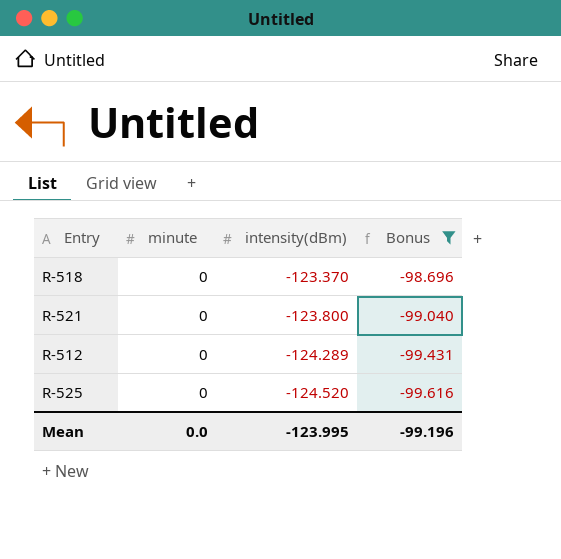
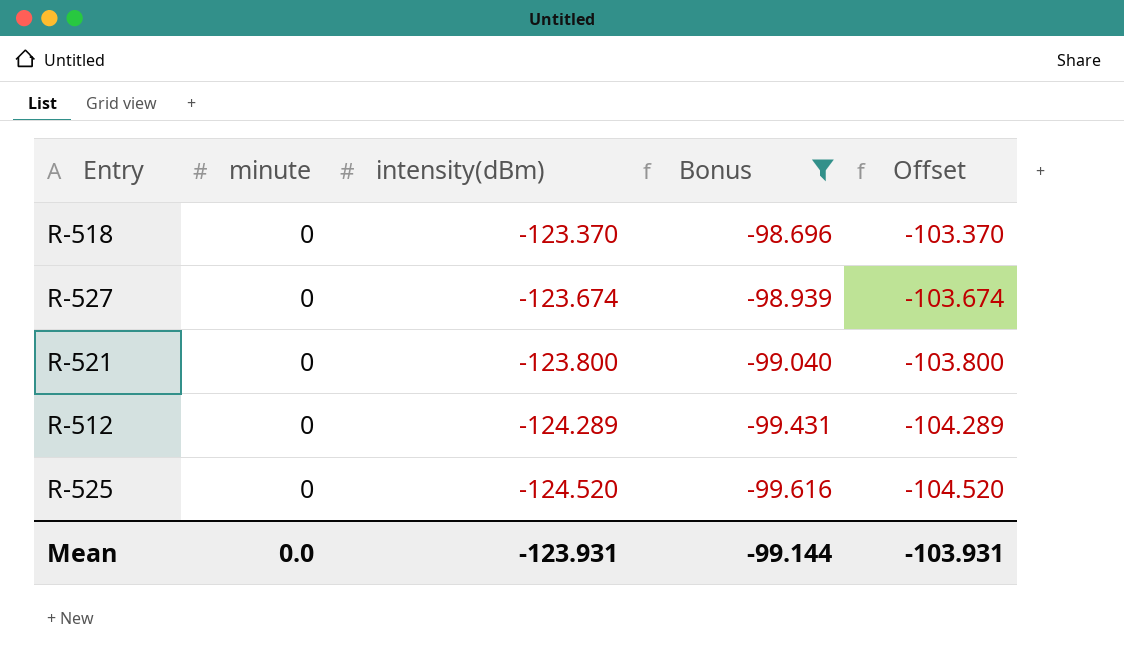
column Offset | formula: none -> [intensity(dBm)] + 20
row R-527: none -> 0 | -123.674 | -98.939 | -103.674
Mean | intensity(dBm): -123.995 -> -123.931
Mean | Bonus: -99.196 -> -99.144

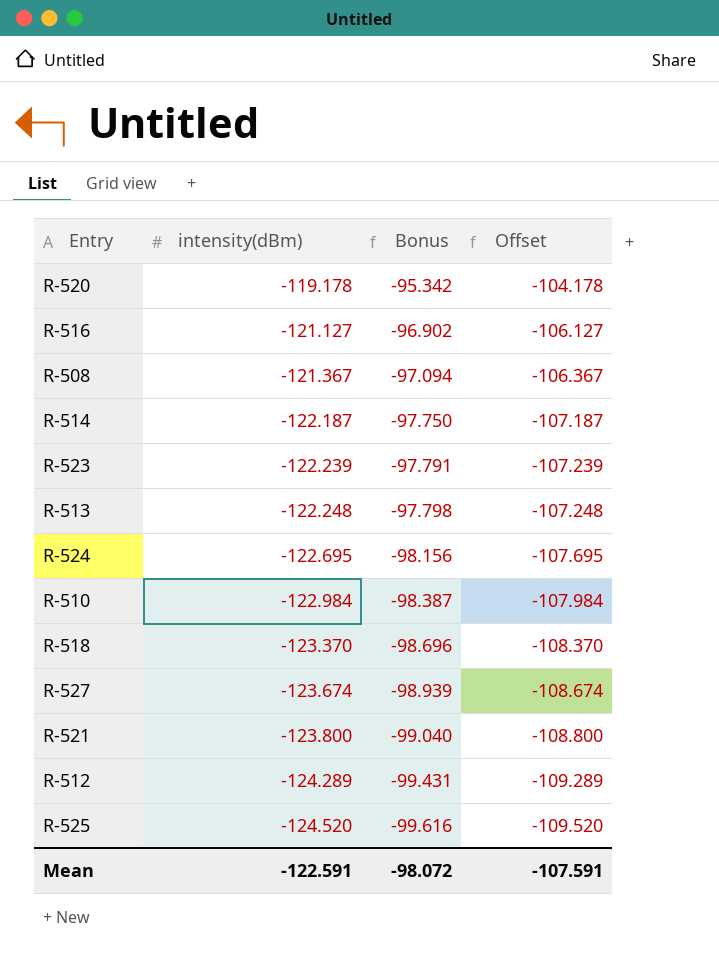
filter: Bonus <= -98.696 -> none
column minute | position: 2 -> none
column Offset | formula: [intensity(dBm)] + 20 -> [intensity(dBm)] + 15
Mean | intensity(dBm): -123.931 -> -122.591
Mean | Bonus: -99.144 -> -98.072
Mean | Offset: -103.931 -> -107.591

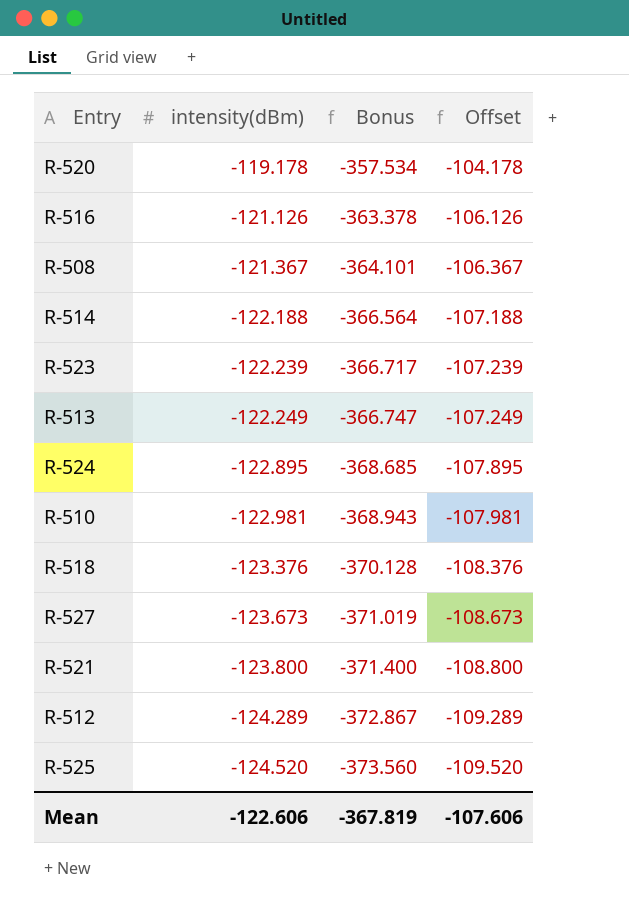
column Bonus | formula: [intensity(dBm)] * 0.8 -> [intensity(dBm)] * 3
R-516 | intensity(dBm): -121.127 -> -121.126
R-516 | Offset: -106.127 -> -106.126
R-514 | intensity(dBm): -122.187 -> -122.188
R-514 | Offset: -107.187 -> -107.188
R-513 | intensity(dBm): -122.248 -> -122.249
R-513 | Offset: -107.248 -> -107.249
R-524 | intensity(dBm): -122.695 -> -122.895
R-524 | Offset: -107.695 -> -107.895
R-510 | intensity(dBm): -122.984 -> -122.981
R-510 | Offset: -107.984 -> -107.981
R-518 | intensity(dBm): -123.370 -> -123.376
R-518 | Offset: -108.370 -> -108.376
R-527 | intensity(dBm): -123.674 -> -123.673
R-527 | Offset: -108.674 -> -108.673
Mean | intensity(dBm): -122.591 -> -122.606
Mean | Bonus: -98.072 -> -367.819
Mean | Offset: -107.591 -> -107.606

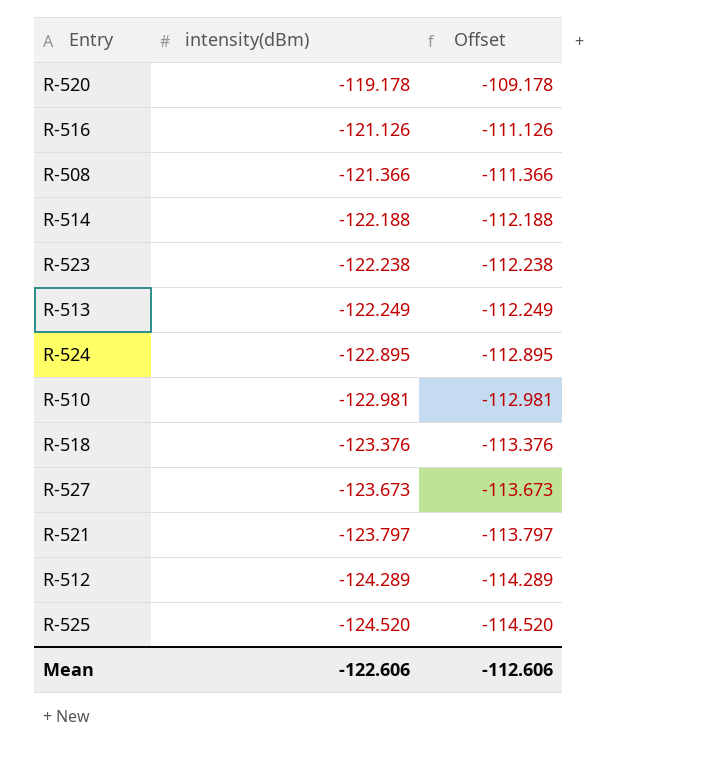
column Bonus | formula: [intensity(dBm)] * 3 -> none
column Offset | formula: [intensity(dBm)] + 15 -> [intensity(dBm)] + 10
R-508 | intensity(dBm): -121.367 -> -121.366
R-523 | intensity(dBm): -122.239 -> -122.238
R-521 | intensity(dBm): -123.800 -> -123.797
Mean | Offset: -107.606 -> -112.606

